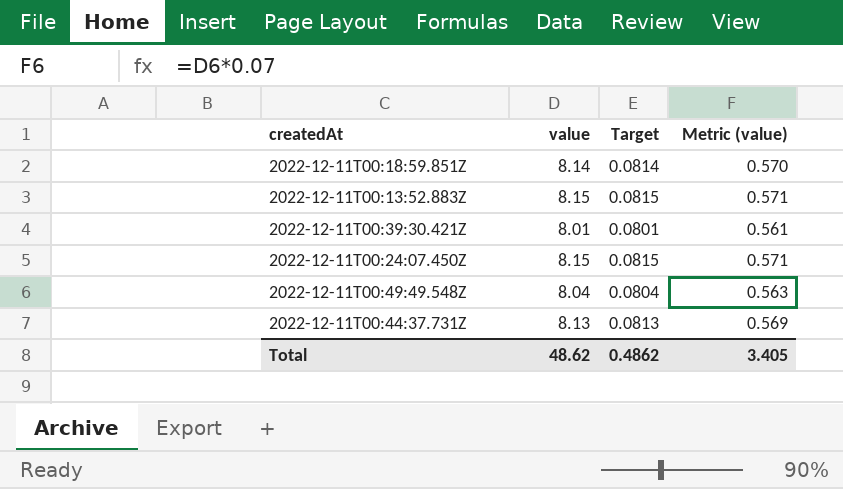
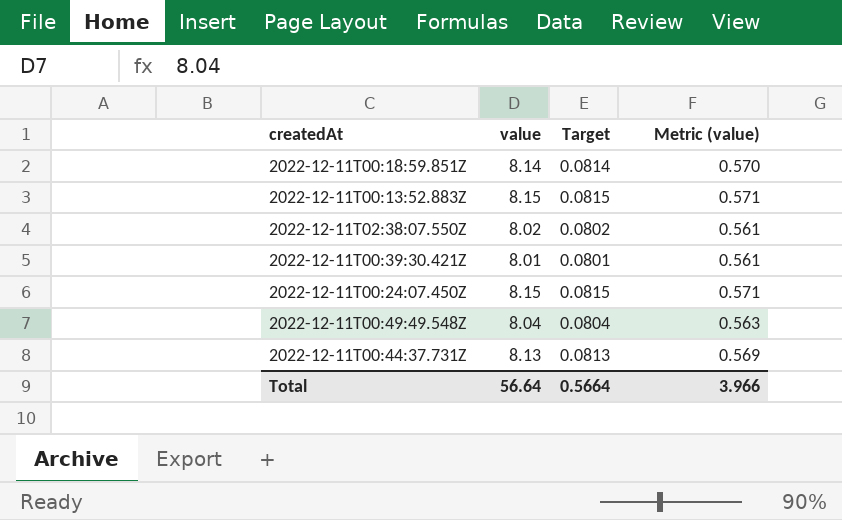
row 2022-12-11T02:38:07.550Z: none -> 8.02 | 0.0802 | 0.561
Total | value: 48.62 -> 56.64
Total | Target: 0.4862 -> 0.5664
Total | Metric (value): 3.405 -> 3.966

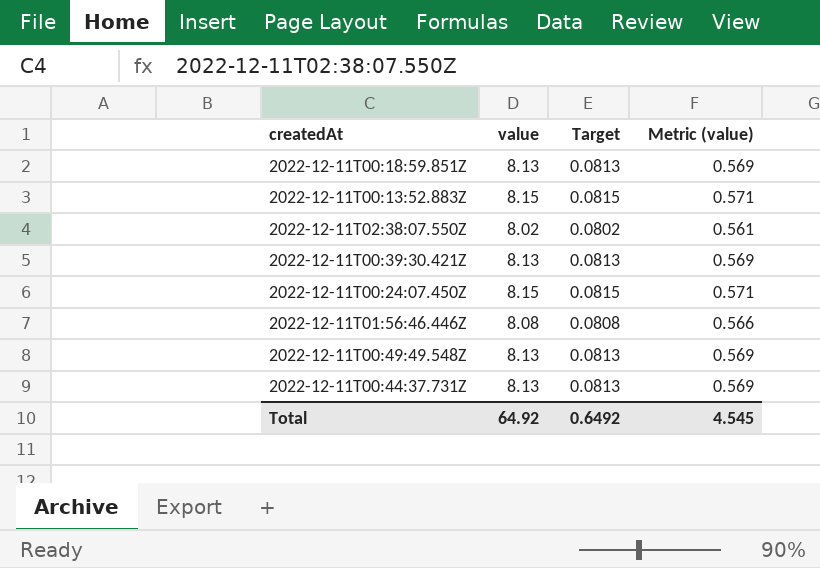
2022-12-11T00:18:59.851Z | value: 8.14 -> 8.13
2022-12-11T00:18:59.851Z | Target: 0.0814 -> 0.0813
2022-12-11T00:18:59.851Z | Metric (value): 0.570 -> 0.569
2022-12-11T00:39:30.421Z | value: 8.01 -> 8.13
2022-12-11T00:39:30.421Z | Target: 0.0801 -> 0.0813
2022-12-11T00:39:30.421Z | Metric (value): 0.561 -> 0.569
row 2022-12-11T01:56:46.446Z: none -> 8.08 | 0.0808 | 0.566
2022-12-11T00:49:49.548Z | value: 8.04 -> 8.13
2022-12-11T00:49:49.548Z | Target: 0.0804 -> 0.0813
2022-12-11T00:49:49.548Z | Metric (value): 0.563 -> 0.569
Total | value: 56.64 -> 64.92
Total | Target: 0.5664 -> 0.6492
Total | Metric (value): 3.966 -> 4.545

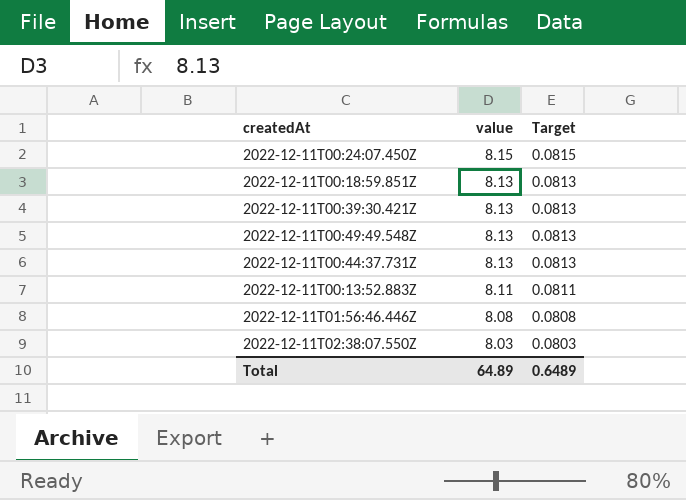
row order: none -> value descending
column Metric (value) | formula: [value] * 0.07 -> none
2022-12-11T00:13:52.883Z | value: 8.15 -> 8.11
2022-12-11T00:13:52.883Z | Target: 0.0815 -> 0.0811
2022-12-11T02:38:07.550Z | value: 8.02 -> 8.03
2022-12-11T02:38:07.550Z | Target: 0.0802 -> 0.0803
Total | value: 64.92 -> 64.89
Total | Target: 0.6492 -> 0.6489

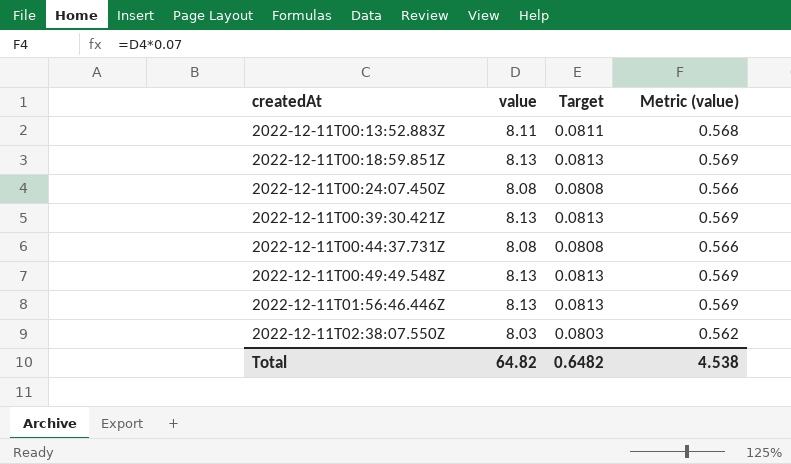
row order: value descending -> createdAt ascending
column Metric (value) | formula: none -> [value] * 0.07
2022-12-11T00:24:07.450Z | value: 8.15 -> 8.08
2022-12-11T00:24:07.450Z | Target: 0.0815 -> 0.0808
2022-12-11T00:44:37.731Z | value: 8.13 -> 8.08
2022-12-11T00:44:37.731Z | Target: 0.0813 -> 0.0808
2022-12-11T01:56:46.446Z | value: 8.08 -> 8.13
2022-12-11T01:56:46.446Z | Target: 0.0808 -> 0.0813
Total | value: 64.89 -> 64.82
Total | Target: 0.6489 -> 0.6482

